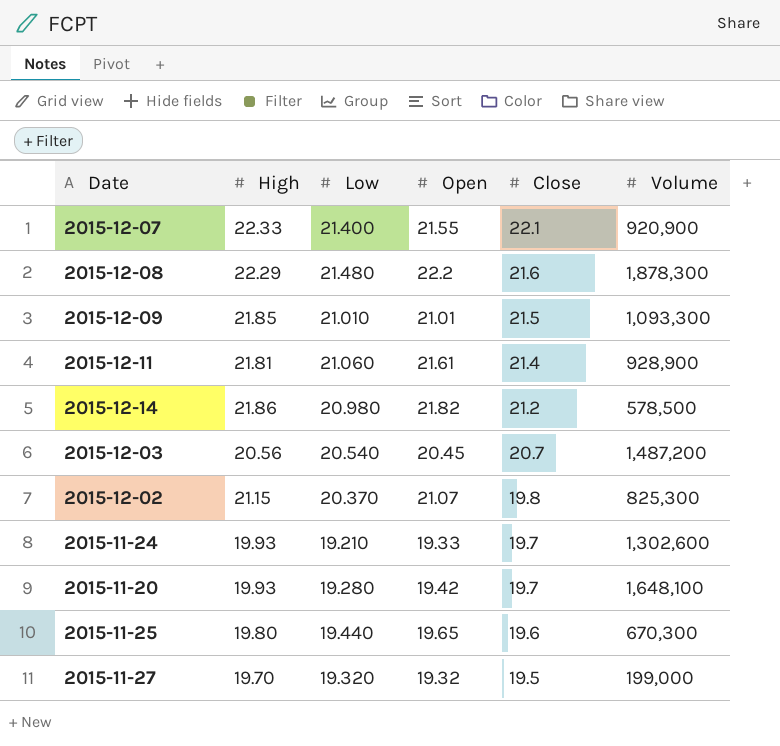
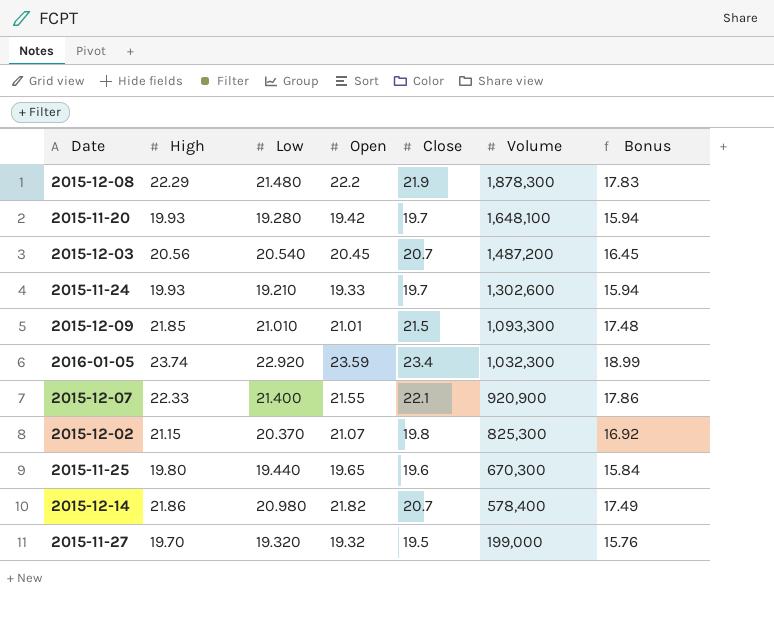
row order: Close descending -> Volume descending
column Bonus | formula: none -> [High] * 0.8
row 2015-12-11: 21.81 | 21.060 | 21.61 | 21.4 | 928,900 -> none
2015-12-08 | Close: 21.6 -> 21.9
row 2016-01-05: none -> 23.74 | 22.920 | 23.59 | 23.4 | 1,032,300 | 18.99
2015-12-14 | Close: 21.2 -> 20.7
2015-12-14 | Volume: 578,500 -> 578,400

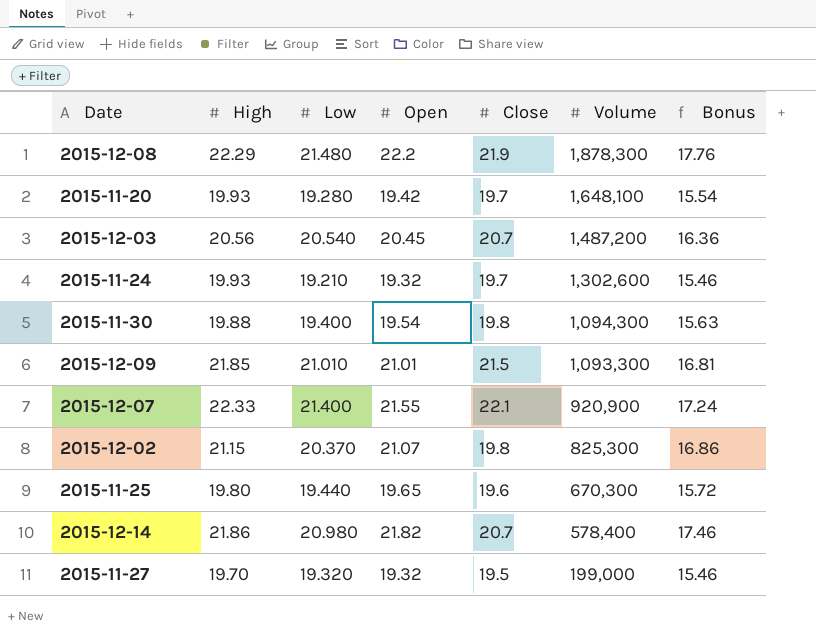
column Bonus | formula: [High] * 0.8 -> [Open] * 0.8
row 2016-01-05: 23.74 | 22.920 | 23.59 | 23.4 | 1,032,300 | 18.99 -> none
2015-11-24 | Open: 19.33 -> 19.32
row 2015-11-30: none -> 19.88 | 19.400 | 19.54 | 19.8 | 1,094,300 | 15.63

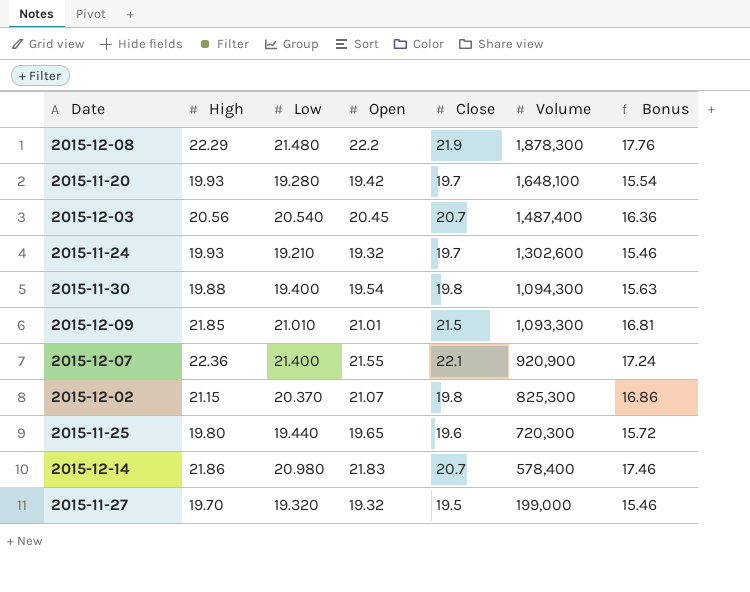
2015-12-03 | Volume: 1,487,200 -> 1,487,400
2015-12-07 | High: 22.33 -> 22.36
2015-11-25 | Volume: 670,300 -> 720,300
2015-12-14 | Open: 21.82 -> 21.83

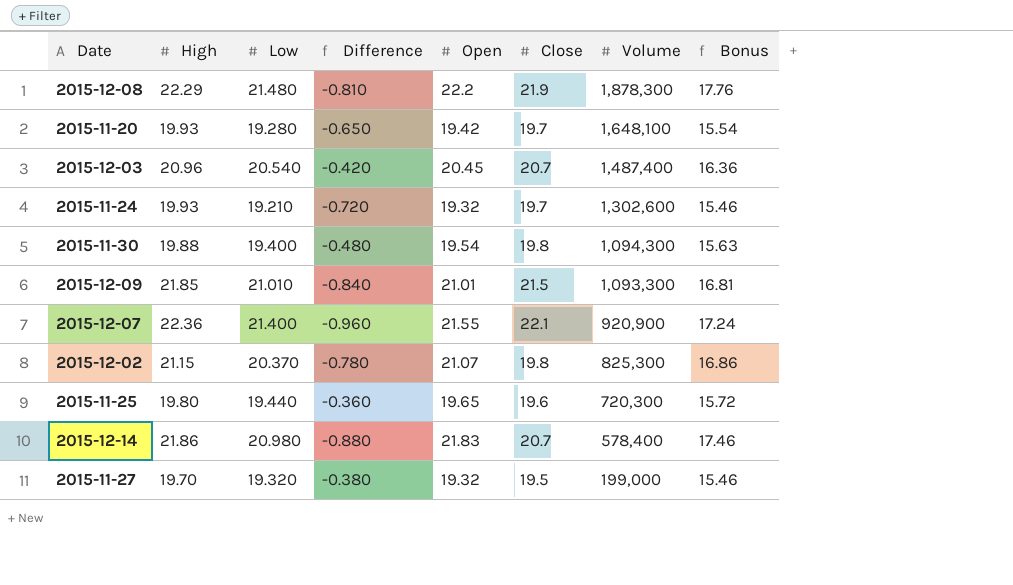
column Difference | formula: none -> [Low] - [High]
2015-12-03 | High: 20.56 -> 20.96

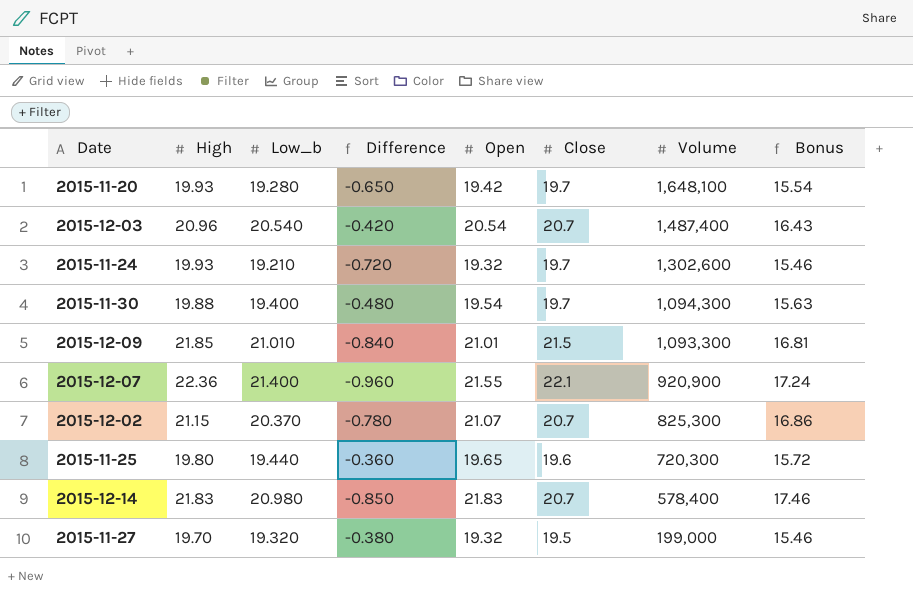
column name: Low -> Low_b
row 2015-12-08: 22.29 | 21.480 | -0.810 | 22.2 | 21.9 | 1,878,300 | 17.76 -> none
2015-12-03 | Open: 20.45 -> 20.54
2015-12-03 | Bonus: 16.36 -> 16.43
2015-11-30 | Close: 19.8 -> 19.7
2015-12-02 | Close: 19.8 -> 20.7
2015-12-14 | High: 21.86 -> 21.83
2015-12-14 | Difference: -0.880 -> -0.850

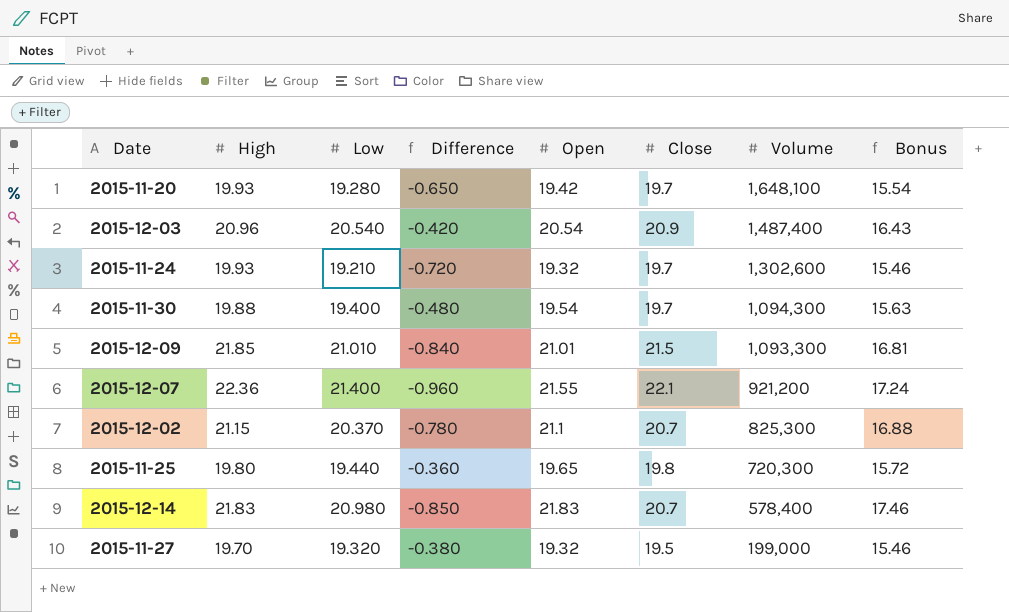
column name: Low_b -> Low
2015-12-03 | Close: 20.7 -> 20.9
2015-12-07 | Volume: 920,900 -> 921,200
2015-12-02 | Open: 21.07 -> 21.1
2015-12-02 | Bonus: 16.86 -> 16.88
2015-11-25 | Close: 19.6 -> 19.8

